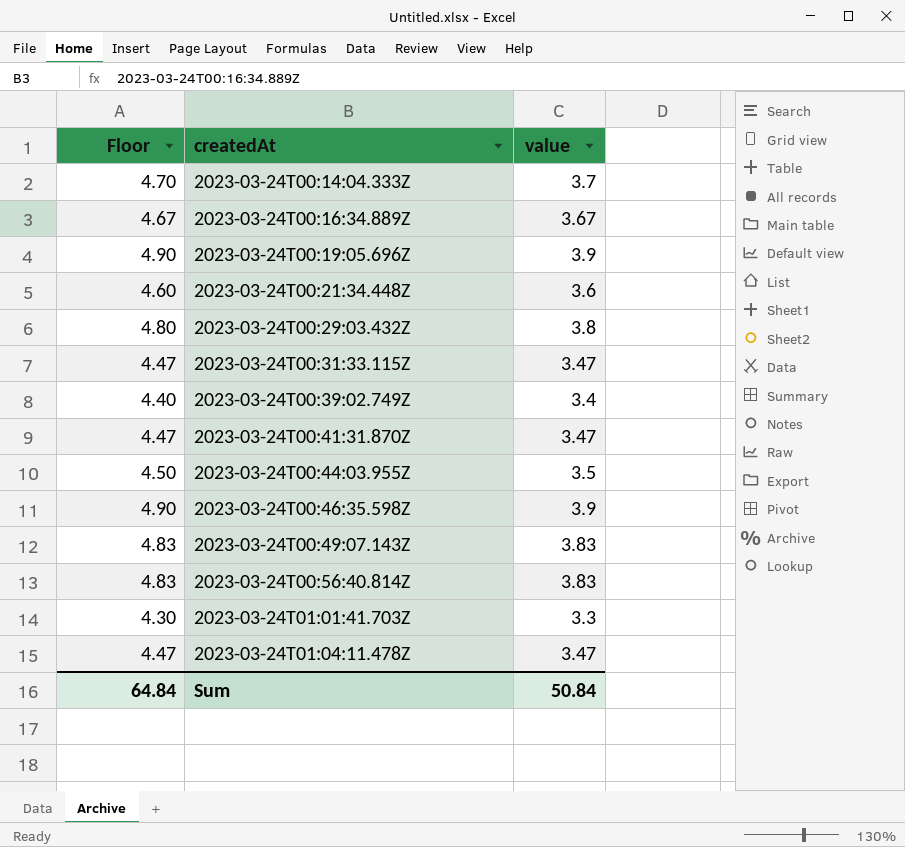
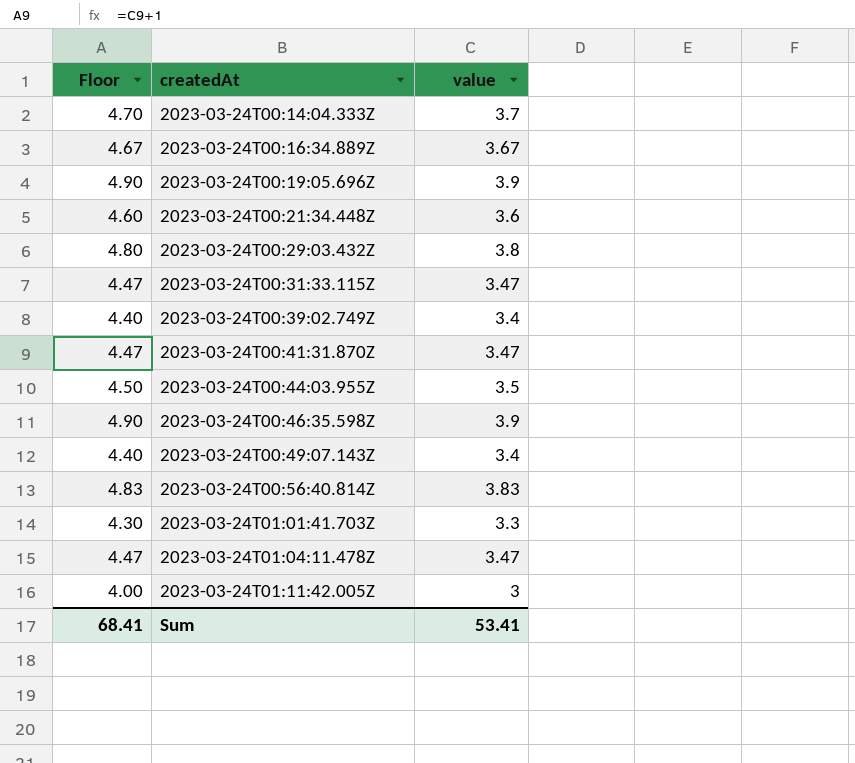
2023-03-24T00:49:07.143Z | Floor: 4.83 -> 4.40
2023-03-24T00:49:07.143Z | value: 3.83 -> 3.4
row 2023-03-24T01:11:42.005Z: none -> 4.00 | 3
Sum | Floor: 64.84 -> 68.41
Sum | value: 50.84 -> 53.41

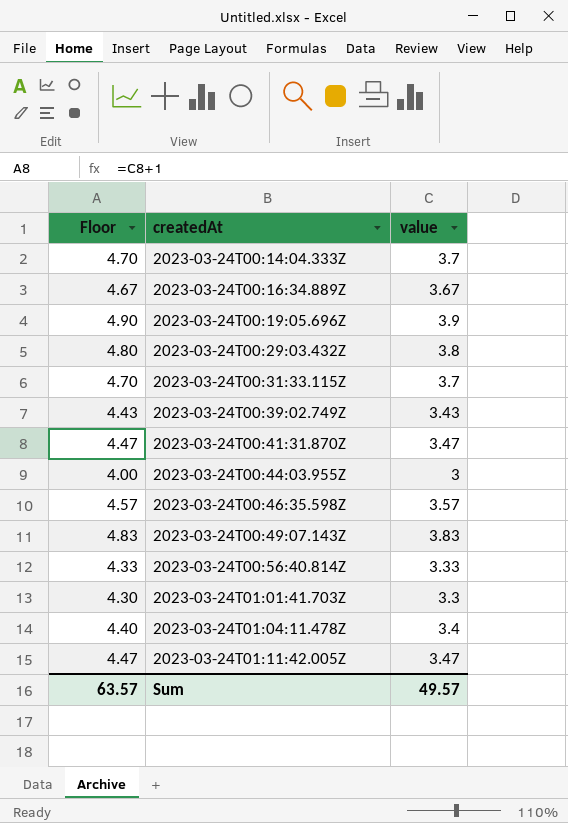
row 2023-03-24T00:21:34.448Z: 4.60 | 3.6 -> none
2023-03-24T00:31:33.115Z | Floor: 4.47 -> 4.70
2023-03-24T00:31:33.115Z | value: 3.47 -> 3.7
2023-03-24T00:39:02.749Z | Floor: 4.40 -> 4.43
2023-03-24T00:39:02.749Z | value: 3.4 -> 3.43
2023-03-24T00:44:03.955Z | Floor: 4.50 -> 4.00
2023-03-24T00:44:03.955Z | value: 3.5 -> 3
2023-03-24T00:46:35.598Z | Floor: 4.90 -> 4.57
2023-03-24T00:46:35.598Z | value: 3.9 -> 3.57
2023-03-24T00:49:07.143Z | Floor: 4.40 -> 4.83
2023-03-24T00:49:07.143Z | value: 3.4 -> 3.83
2023-03-24T00:56:40.814Z | Floor: 4.83 -> 4.33
2023-03-24T00:56:40.814Z | value: 3.83 -> 3.33
2023-03-24T01:04:11.478Z | Floor: 4.47 -> 4.40
2023-03-24T01:04:11.478Z | value: 3.47 -> 3.4
2023-03-24T01:11:42.005Z | Floor: 4.00 -> 4.47
2023-03-24T01:11:42.005Z | value: 3 -> 3.47
Sum | Floor: 68.41 -> 63.57
Sum | value: 53.41 -> 49.57

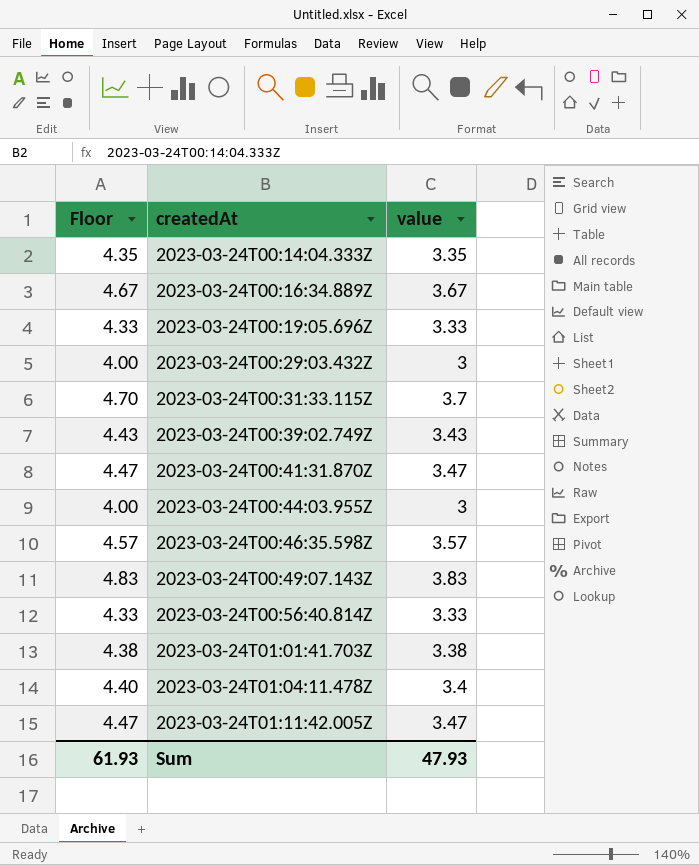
2023-03-24T00:14:04.333Z | Floor: 4.70 -> 4.35
2023-03-24T00:14:04.333Z | value: 3.7 -> 3.35
2023-03-24T00:19:05.696Z | Floor: 4.90 -> 4.33
2023-03-24T00:19:05.696Z | value: 3.9 -> 3.33
2023-03-24T00:29:03.432Z | Floor: 4.80 -> 4.00
2023-03-24T00:29:03.432Z | value: 3.8 -> 3
2023-03-24T01:01:41.703Z | Floor: 4.30 -> 4.38
2023-03-24T01:01:41.703Z | value: 3.3 -> 3.38
Sum | Floor: 63.57 -> 61.93
Sum | value: 49.57 -> 47.93

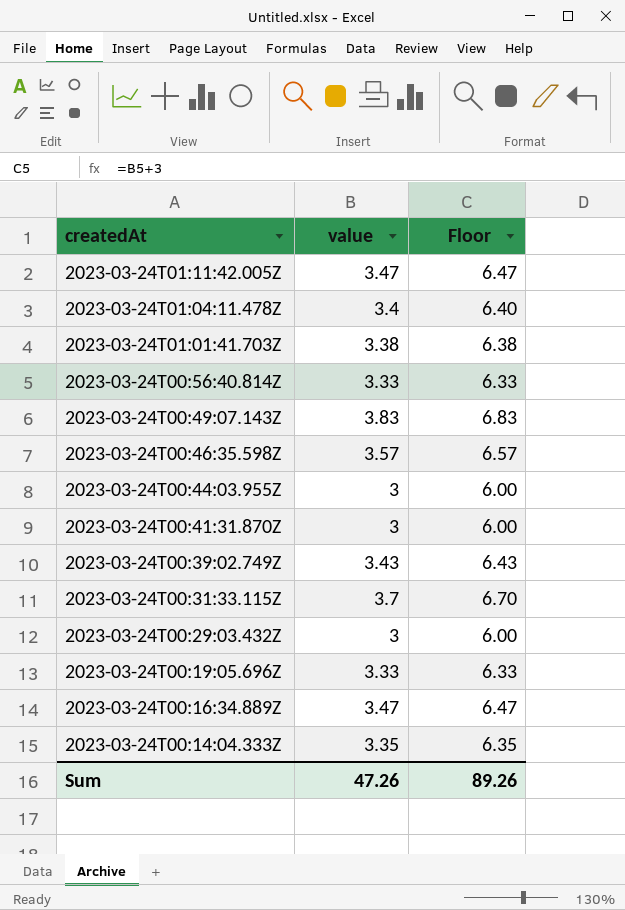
row order: createdAt ascending -> createdAt descending
column Floor | formula: [value] + 1 -> [value] + 3
column Floor | position: 1 -> 3
2023-03-24T00:41:31.870Z | value: 3.47 -> 3
2023-03-24T00:16:34.889Z | value: 3.67 -> 3.47
Sum | value: 47.93 -> 47.26
Sum | Floor: 61.93 -> 89.26

